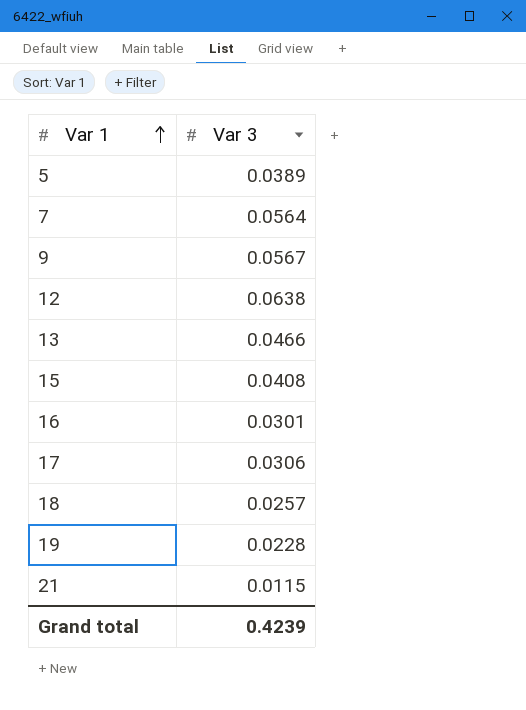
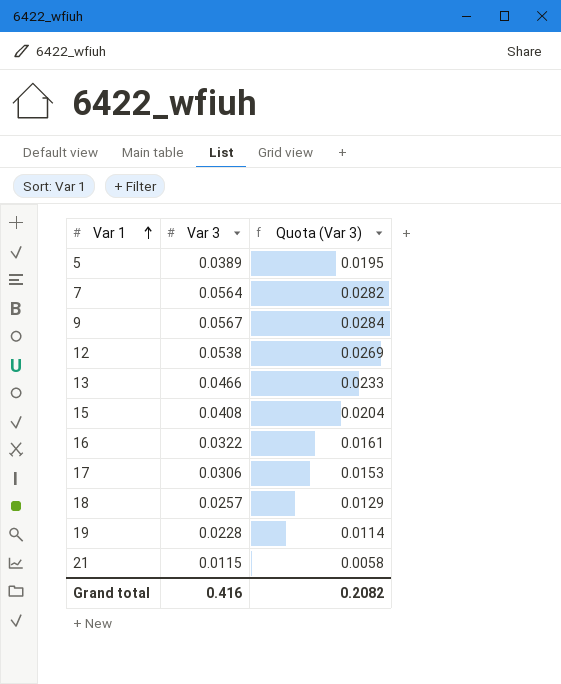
column Quota (Var 3) | formula: none -> [Var 3] * 0.5
12 | Var 3: 0.0638 -> 0.0538
16 | Var 3: 0.0301 -> 0.0322
Grand total | Var 3: 0.4239 -> 0.416

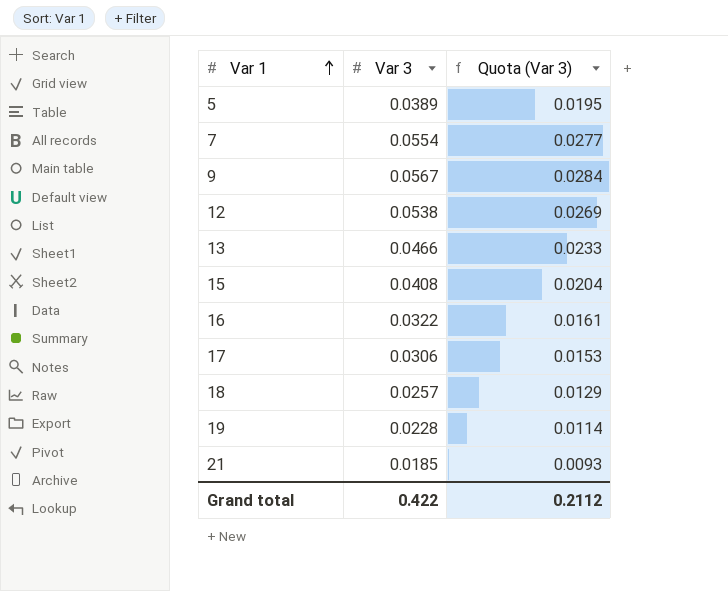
7 | Var 3: 0.0564 -> 0.0554
7 | Quota (Var 3): 0.0282 -> 0.0277
21 | Var 3: 0.0115 -> 0.0185
21 | Quota (Var 3): 0.0058 -> 0.0093
Grand total | Var 3: 0.416 -> 0.422
Grand total | Quota (Var 3): 0.2082 -> 0.2112

